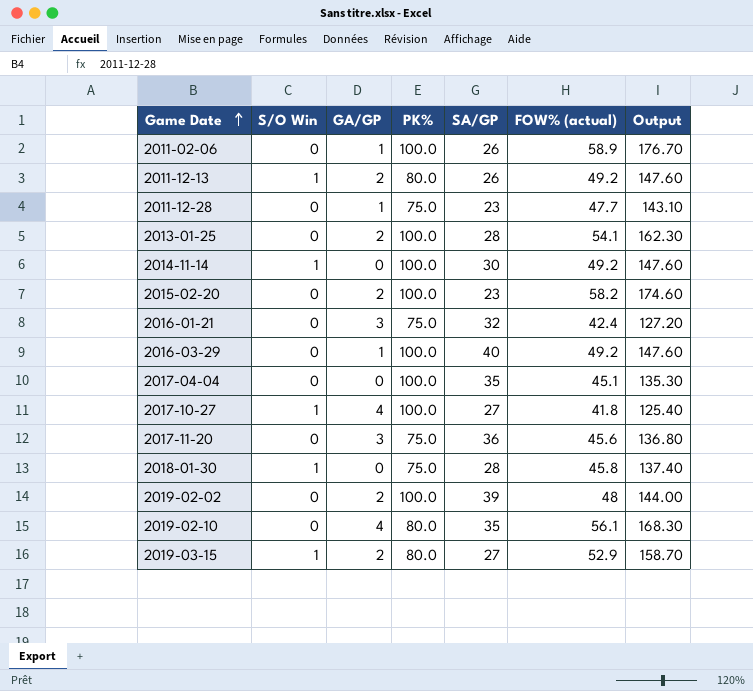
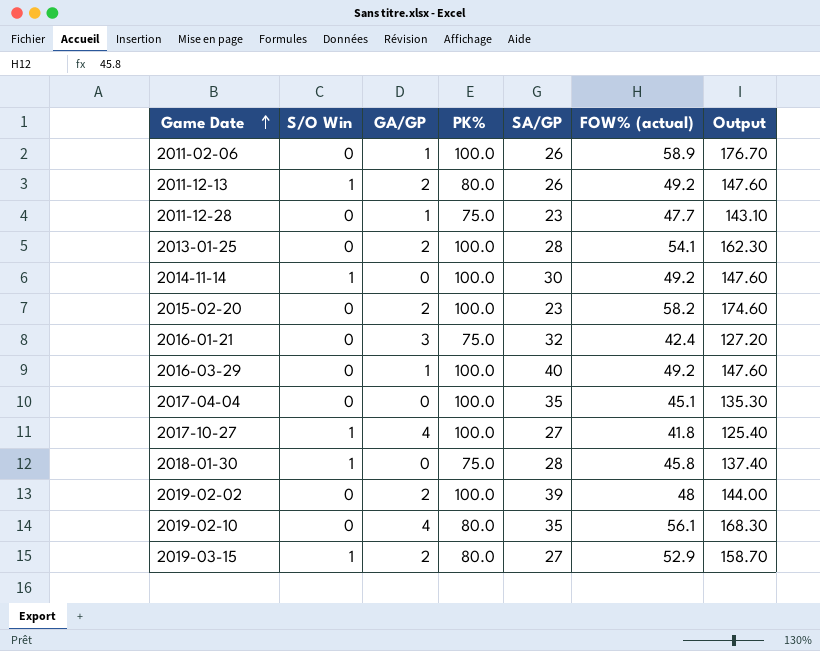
row 2017-11-20: 0 | 3 | 75.0 | 36 | 45.6 | 136.80 -> none

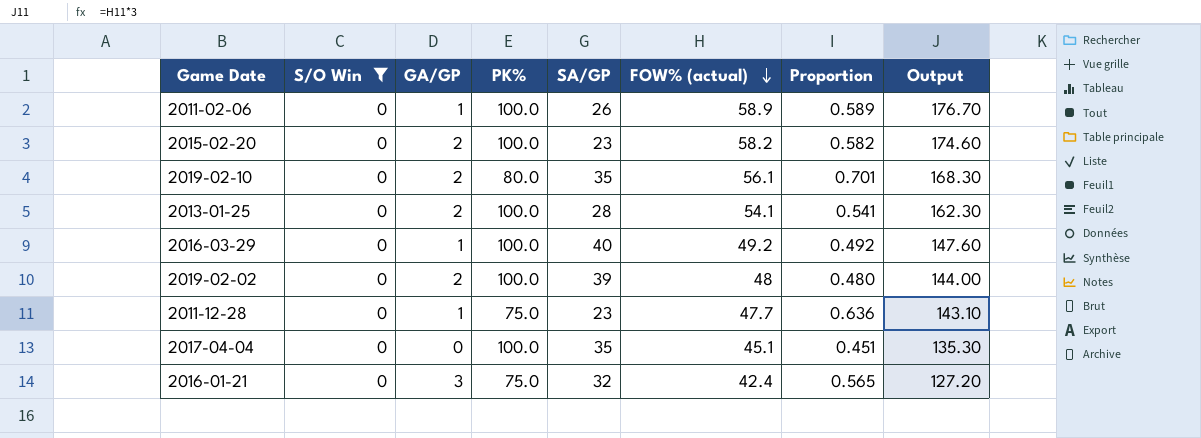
filter: none -> S/O Win = 0
row order: Game Date ascending -> FOW% (actual) descending
column Proportion | formula: none -> [FOW% (actual)] / [PK%]
2019-02-10 | GA/GP: 4 -> 2

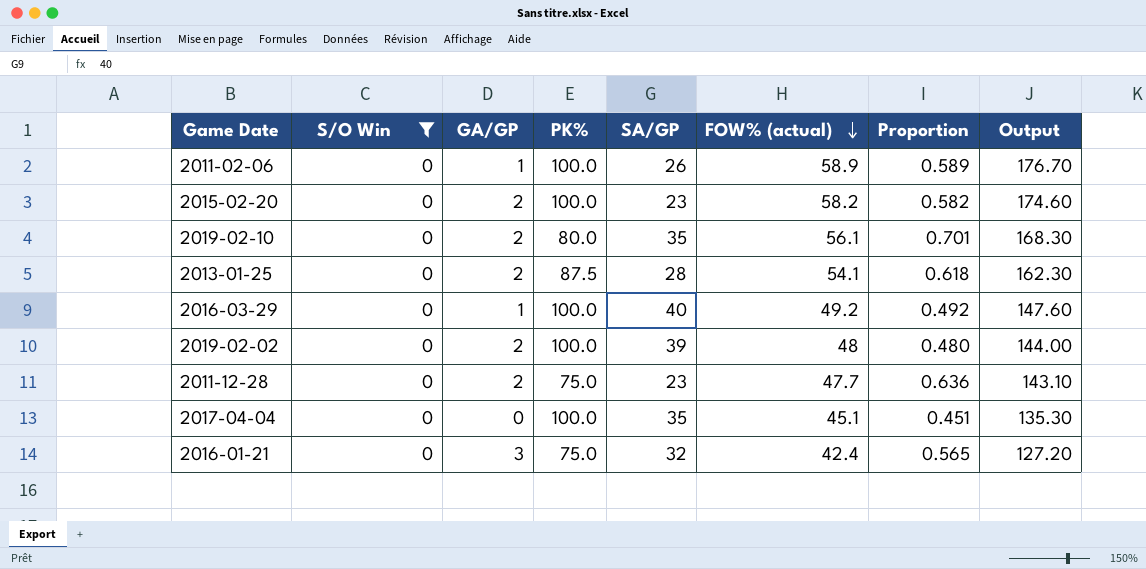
2013-01-25 | PK%: 100.0 -> 87.5
2013-01-25 | Proportion: 0.541 -> 0.618
2011-12-28 | GA/GP: 1 -> 2

